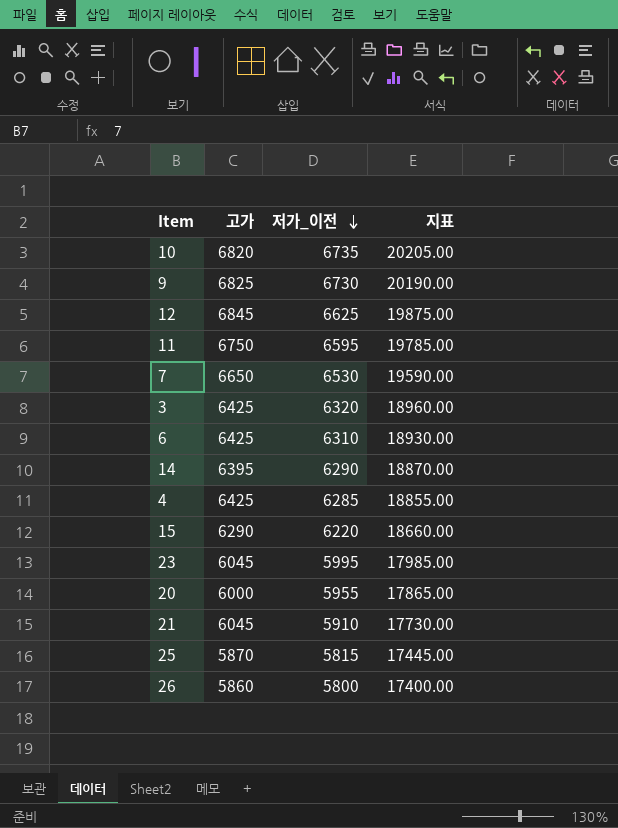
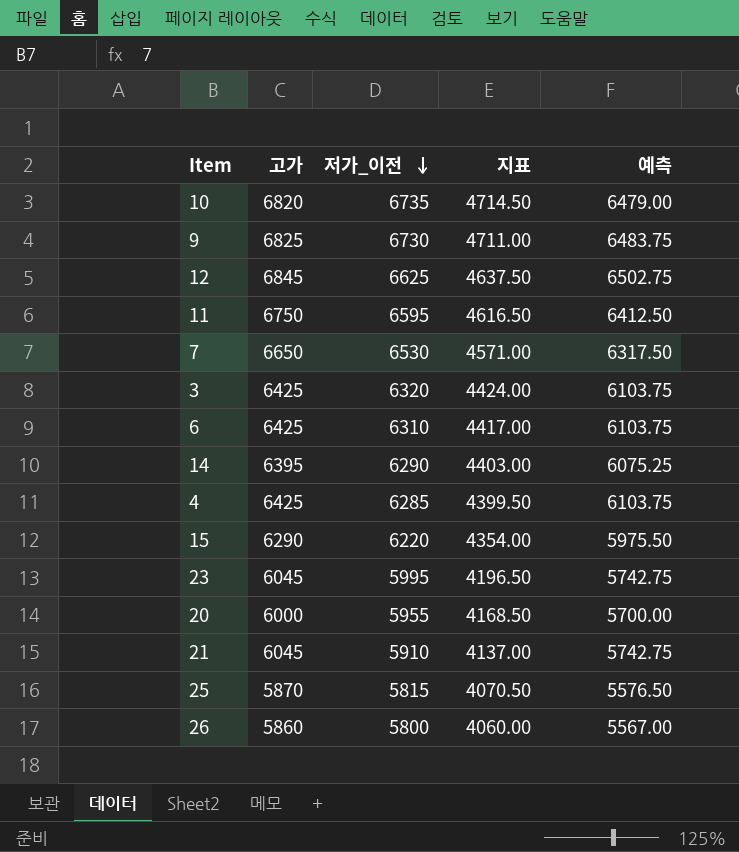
column 지표 | formula: [저가_이전] * 3 -> [저가_이전] * 0.7
column 예측 | formula: none -> [고가] * 0.95

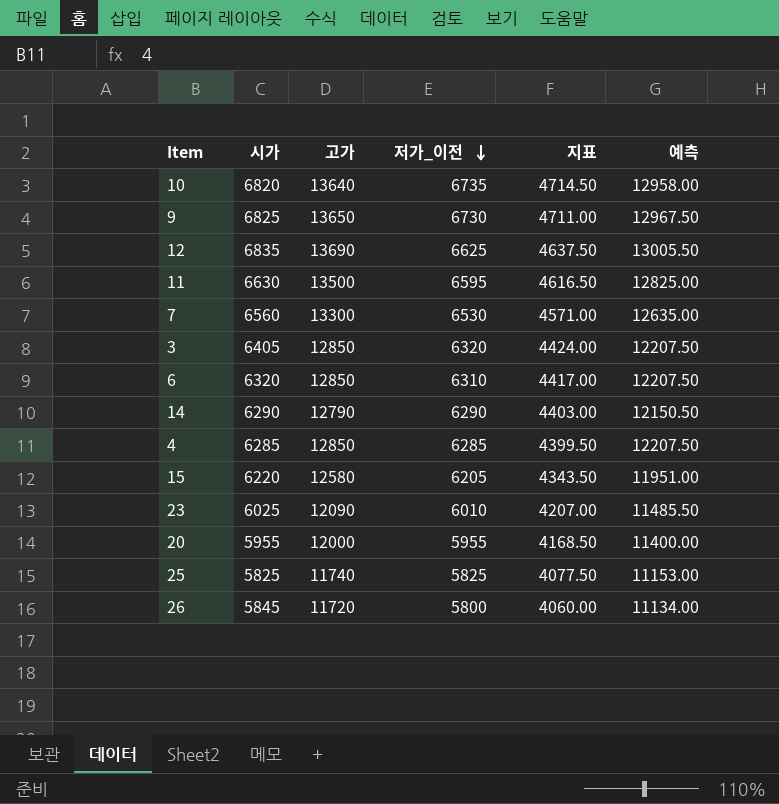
column 시가 | position: none -> 2
row 21: 6045 | 5910 | 4137.00 | 5742.75 -> none
10 | 고가: 6820 -> 13640
10 | 예측: 6479.00 -> 12958.00
9 | 고가: 6825 -> 13650
9 | 예측: 6483.75 -> 12967.50
12 | 고가: 6845 -> 13690
12 | 예측: 6502.75 -> 13005.50
11 | 고가: 6750 -> 13500
11 | 예측: 6412.50 -> 12825.00
7 | 고가: 6650 -> 13300
7 | 예측: 6317.50 -> 12635.00
3 | 고가: 6425 -> 12850
3 | 예측: 6103.75 -> 12207.50
6 | 고가: 6425 -> 12850
6 | 예측: 6103.75 -> 12207.50
14 | 고가: 6395 -> 12790
14 | 예측: 6075.25 -> 12150.50
4 | 고가: 6425 -> 12850
4 | 예측: 6103.75 -> 12207.50
15 | 고가: 6290 -> 12580
15 | 저가_이전: 6220 -> 6205
15 | 지표: 4354.00 -> 4343.50
15 | 예측: 5975.50 -> 11951.00
23 | 고가: 6045 -> 12090
23 | 저가_이전: 5995 -> 6010
23 | 지표: 4196.50 -> 4207.00
23 | 예측: 5742.75 -> 11485.50
20 | 고가: 6000 -> 12000
20 | 예측: 5700.00 -> 11400.00
25 | 고가: 5870 -> 11740
25 | 저가_이전: 5815 -> 5825
25 | 지표: 4070.50 -> 4077.50
25 | 예측: 5576.50 -> 11153.00
26 | 고가: 5860 -> 11720
26 | 예측: 5567.00 -> 11134.00

